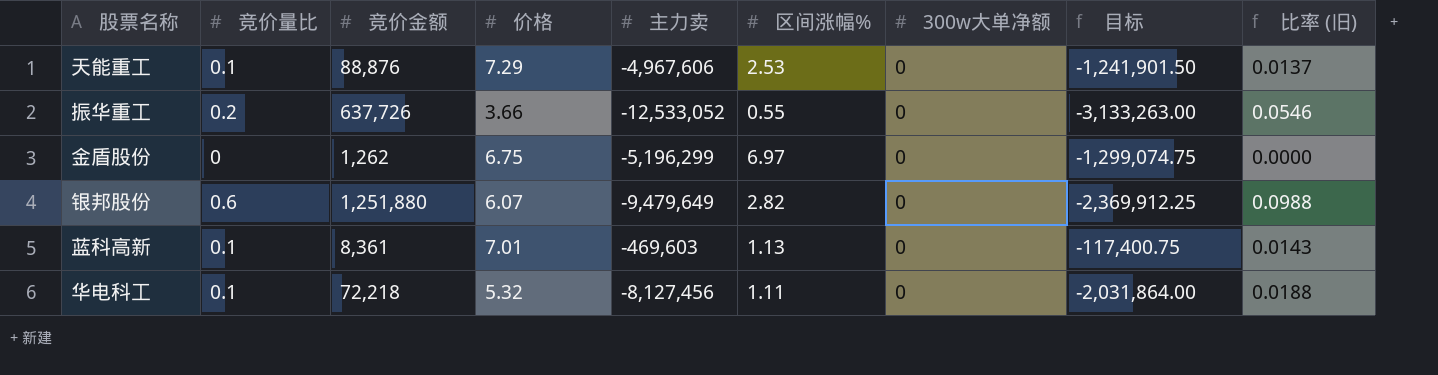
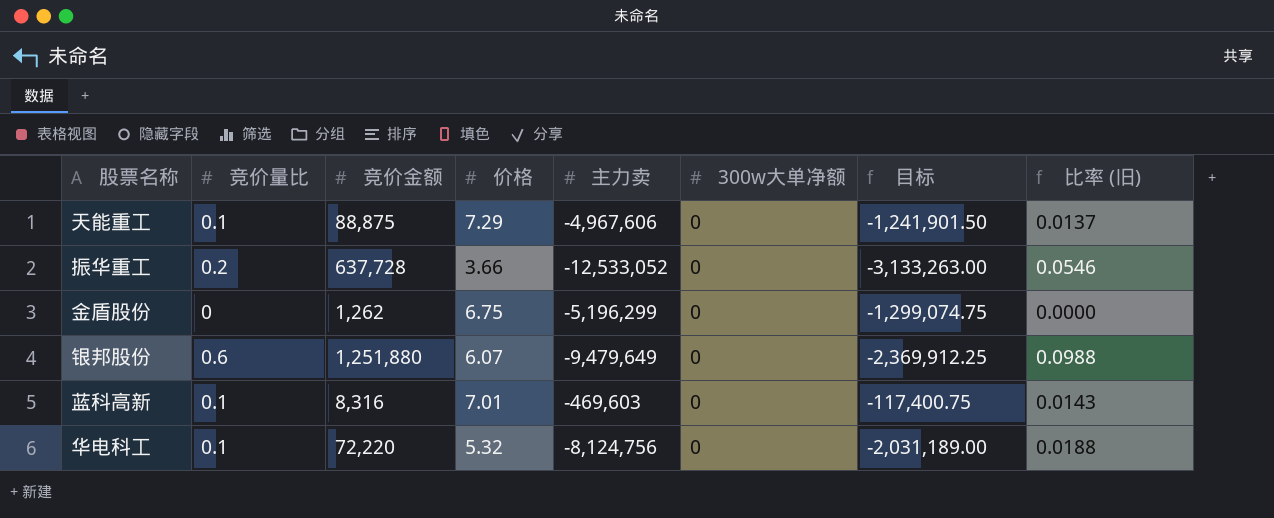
column 区间涨幅% | position: 6 -> none
天能重工 | 竞价金额: 88,876 -> 88,875
振华重工 | 竞价金额: 637,726 -> 637,728
蓝科高新 | 竞价金额: 8,361 -> 8,316
华电科工 | 竞价金额: 72,218 -> 72,220
华电科工 | 主力卖: -8,127,456 -> -8,124,756
华电科工 | 目标: -2,031,864.00 -> -2,031,189.00

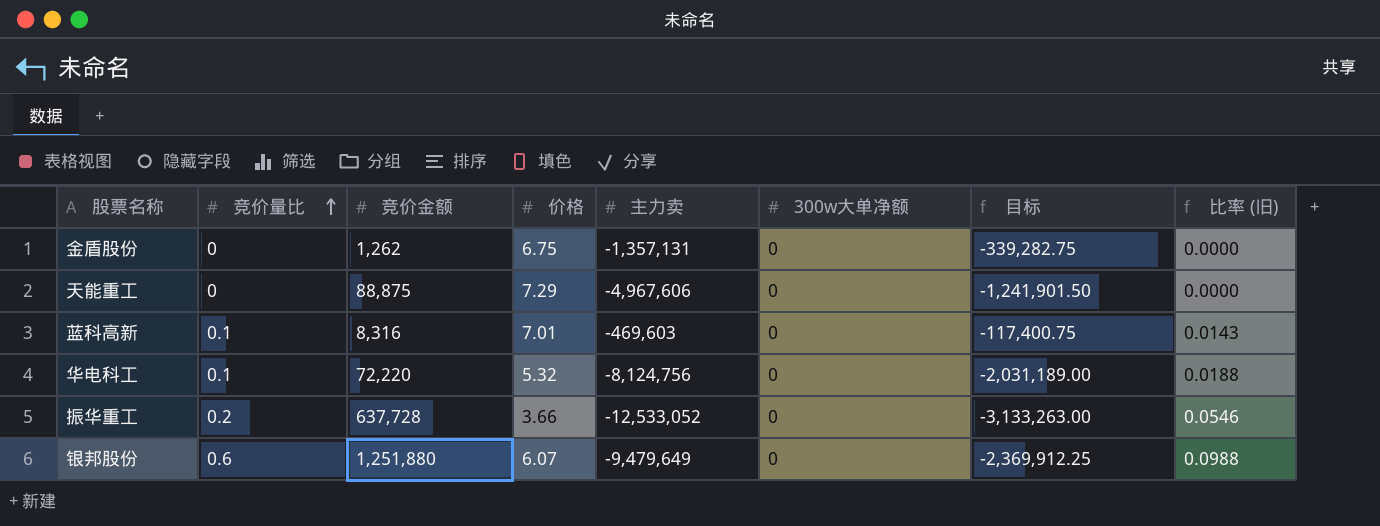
row order: none -> 竞价量比 ascending
金盾股份 | 主力卖: -5,196,299 -> -1,357,131
金盾股份 | 目标: -1,299,074.75 -> -339,282.75
天能重工 | 竞价量比: 0.1 -> 0
天能重工 | 比率 (旧): 0.0137 -> 0.0000

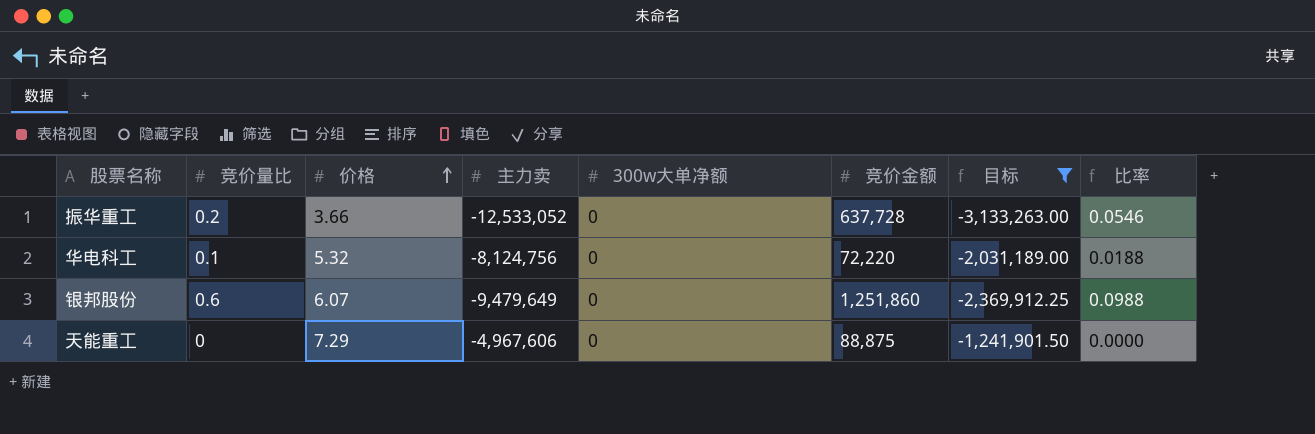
filter: none -> 目标 <= -1,241,901.50
row order: 竞价量比 ascending -> 价格 ascending
column 竞价金额 | position: 3 -> 6
column name: 比率 (旧) -> 比率
银邦股份 | 竞价金额: 1,251,880 -> 1,251,860

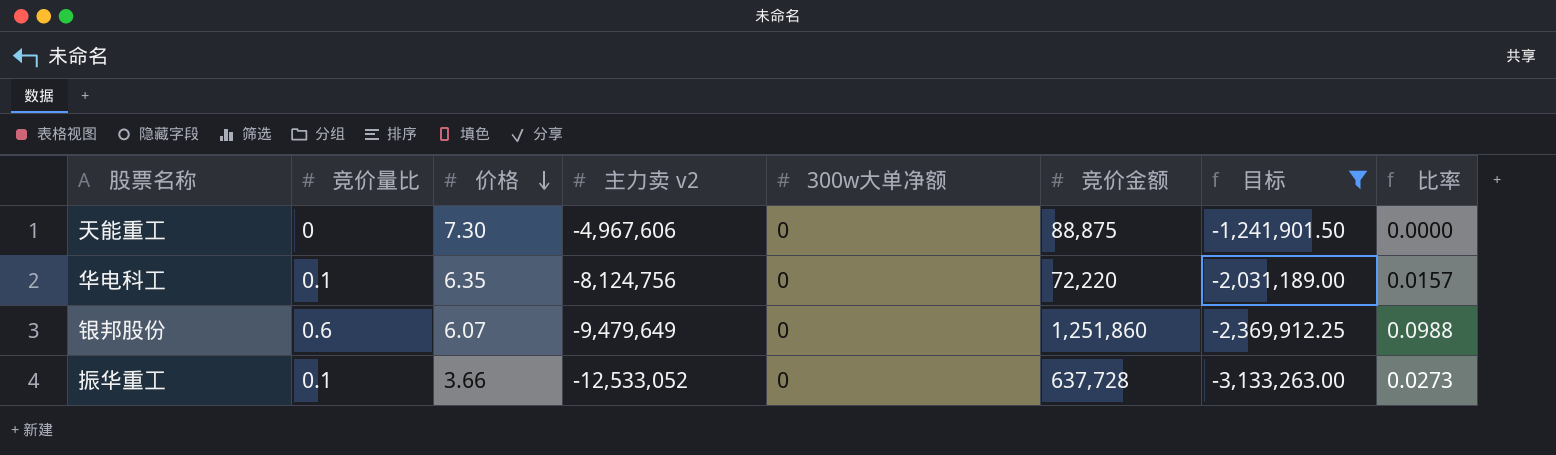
row order: 价格 ascending -> 价格 descending
column name: 主力卖 -> 主力卖 v2
天能重工 | 价格: 7.29 -> 7.30
华电科工 | 价格: 5.32 -> 6.35
华电科工 | 比率: 0.0188 -> 0.0157
振华重工 | 竞价量比: 0.2 -> 0.1
振华重工 | 比率: 0.0546 -> 0.0273

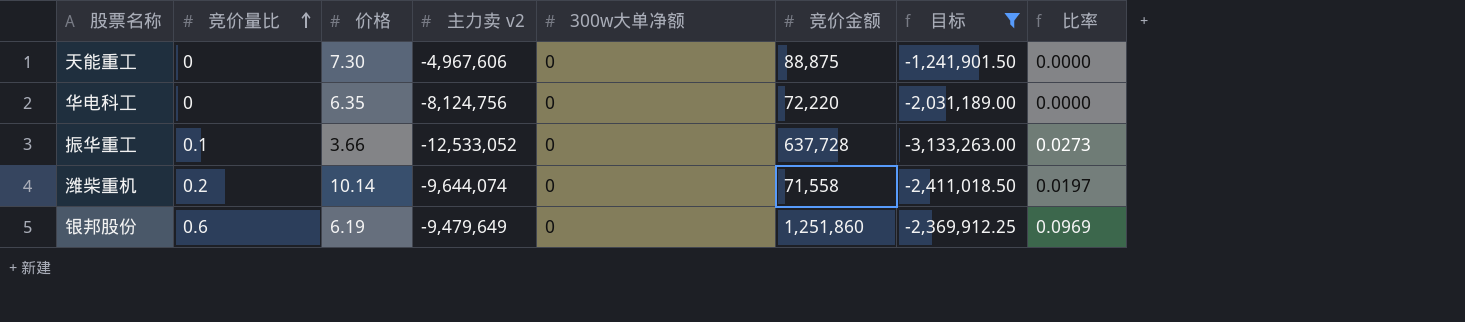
row order: 价格 descending -> 竞价量比 ascending
华电科工 | 竞价量比: 0.1 -> 0
华电科工 | 比率: 0.0157 -> 0.0000
row 潍柴重机: none -> 0.2 | 10.14 | -9,644,074 | 0 | 71,558 | -2,411,018.50 | 0.0197
银邦股份 | 价格: 6.07 -> 6.19
银邦股份 | 比率: 0.0988 -> 0.0969

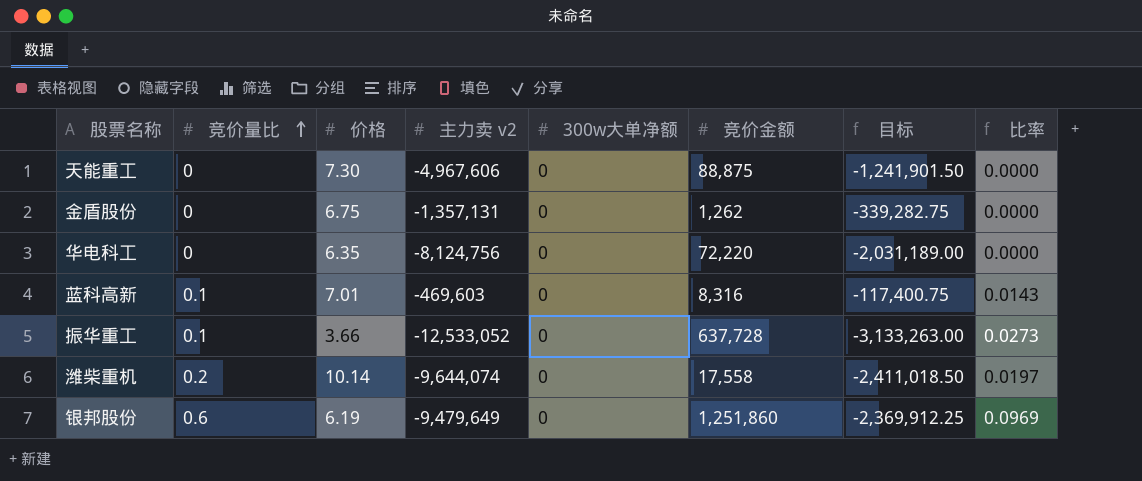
filter: 目标 <= -1,241,901.50 -> none
潍柴重机 | 竞价金额: 71,558 -> 17,558

